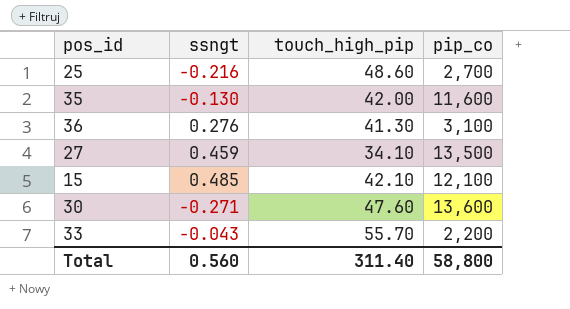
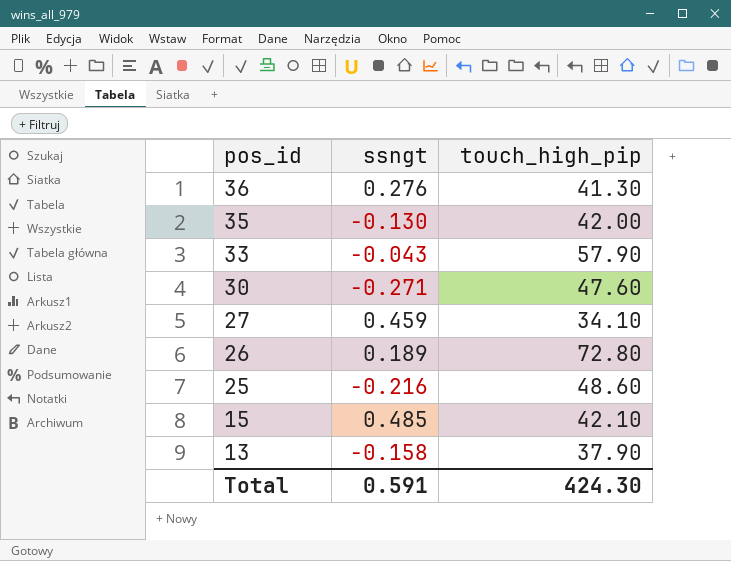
row order: none -> pos_id descending
column pip_co | position: 4 -> none
33 | touch_high_pip: 55.70 -> 57.90
row 26: none -> 0.189 | 72.80
row 13: none -> -0.158 | 37.90
Total | ssngt: 0.560 -> 0.591
Total | touch_high_pip: 311.40 -> 424.30

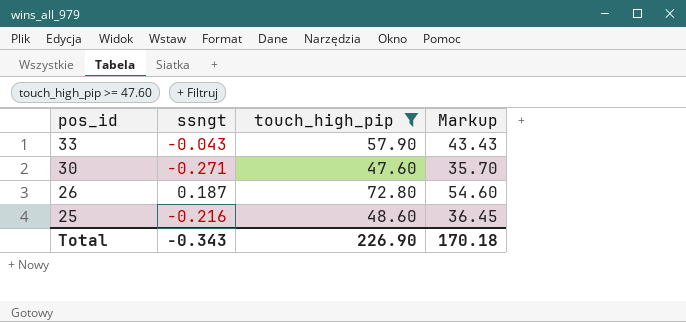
filter: none -> touch_high_pip >= 47.60
column Markup | formula: none -> [touch_high_pip] * 0.75
26 | ssngt: 0.189 -> 0.187
Total | ssngt: 0.591 -> -0.343
Total | touch_high_pip: 424.30 -> 226.90

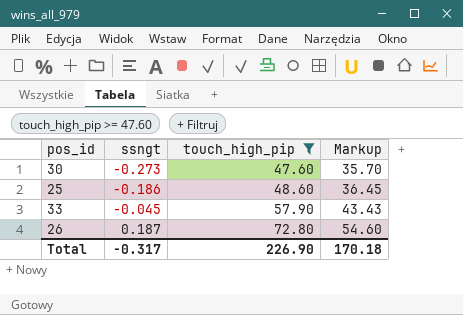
row order: pos_id descending -> ssngt ascending
30 | ssngt: -0.271 -> -0.273
25 | ssngt: -0.216 -> -0.186
33 | ssngt: -0.043 -> -0.045
Total | ssngt: -0.343 -> -0.317

